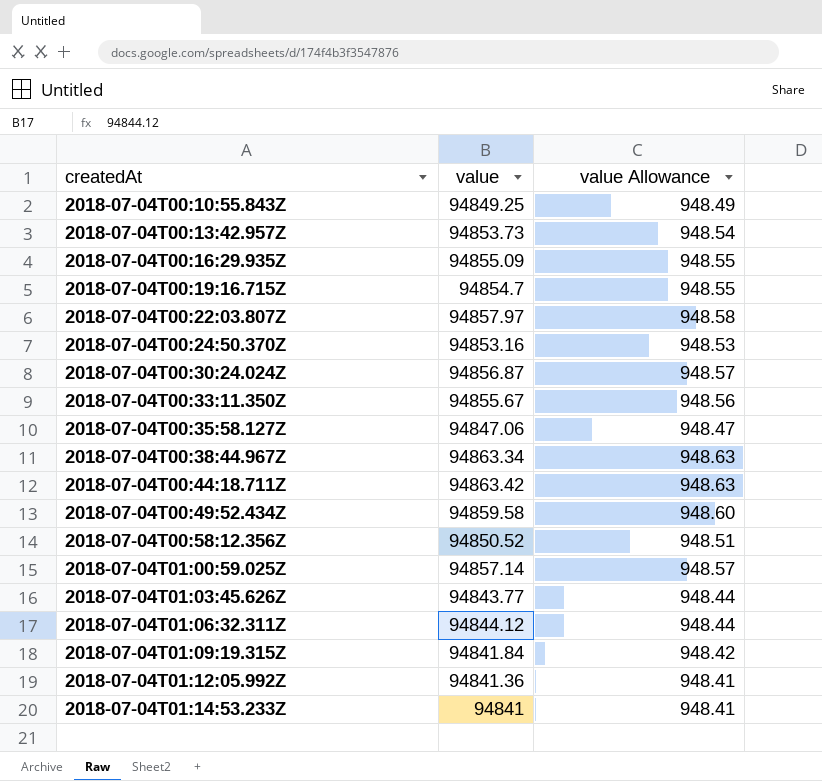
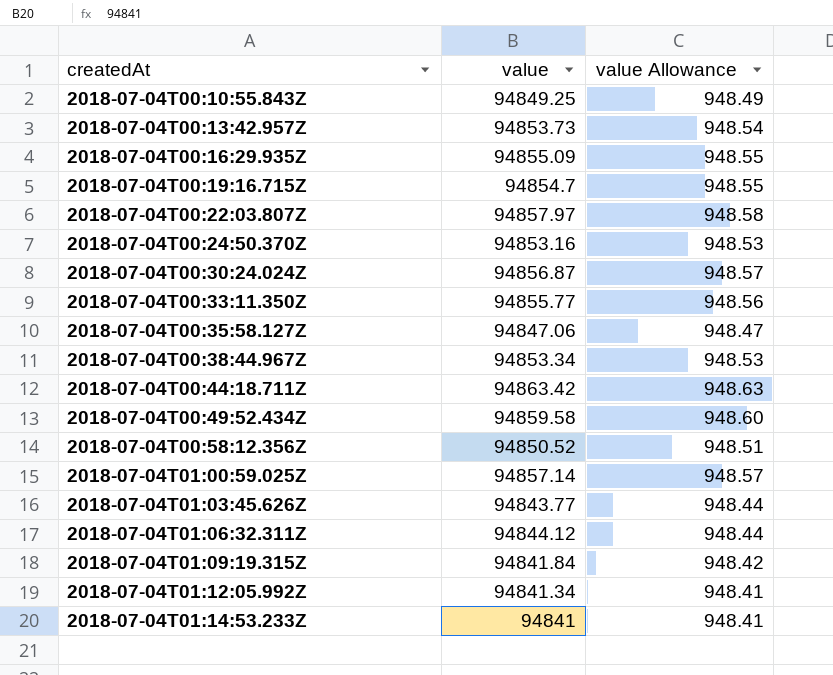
2018-07-04T00:33:11.350Z | value: 94855.67 -> 94855.77
2018-07-04T00:38:44.967Z | value: 94863.34 -> 94853.34
2018-07-04T00:38:44.967Z | value Allowance: 948.63 -> 948.53
2018-07-04T01:12:05.992Z | value: 94841.36 -> 94841.34

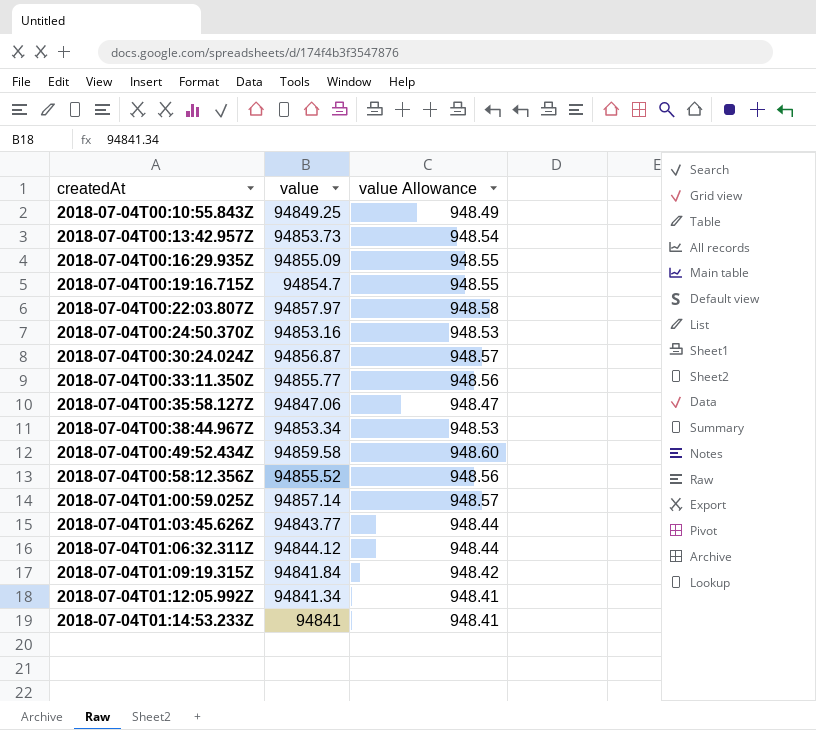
row 2018-07-04T00:44:18.711Z: 94863.42 | 948.63 -> none
2018-07-04T00:58:12.356Z | value: 94850.52 -> 94855.52
2018-07-04T00:58:12.356Z | value Allowance: 948.51 -> 948.56

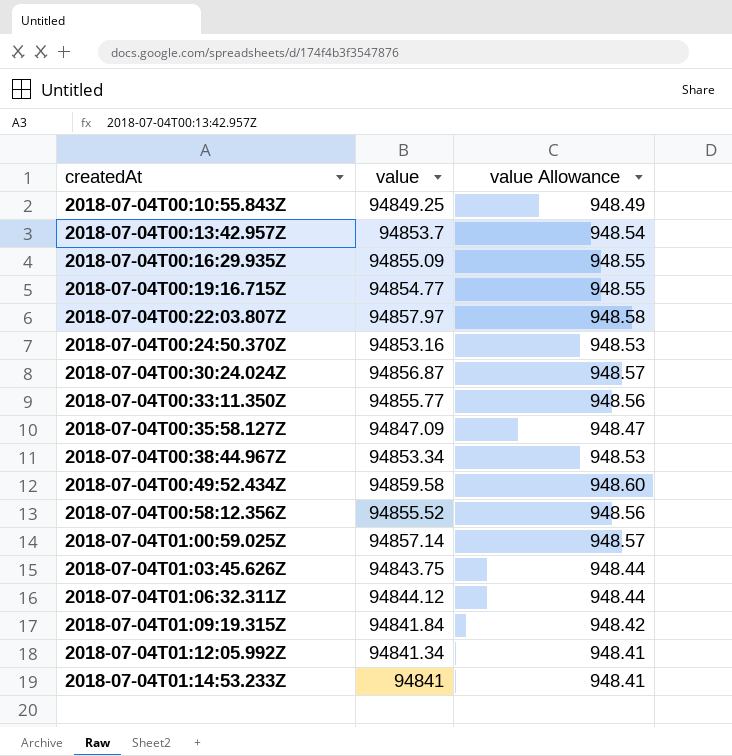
2018-07-04T00:13:42.957Z | value: 94853.73 -> 94853.7
2018-07-04T00:19:16.715Z | value: 94854.7 -> 94854.77
2018-07-04T00:35:58.127Z | value: 94847.06 -> 94847.09
2018-07-04T01:03:45.626Z | value: 94843.77 -> 94843.75

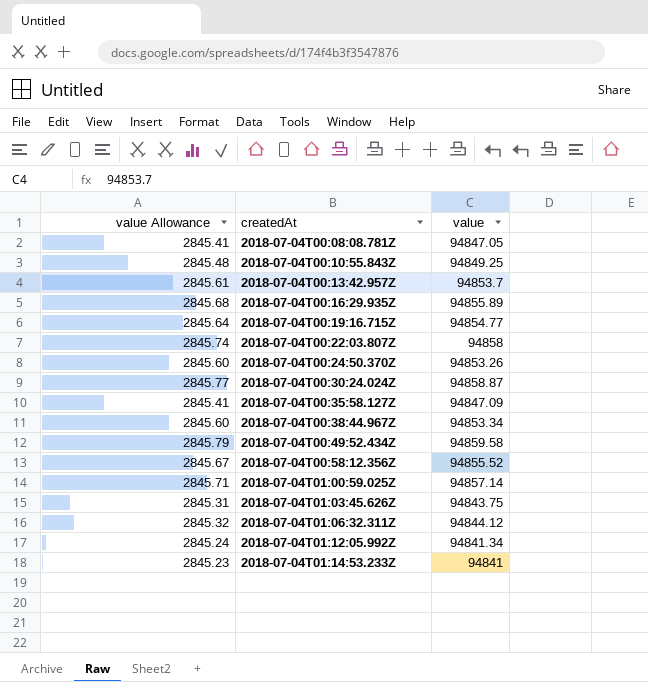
column value Allowance | formula: [value] * 0.01 -> [value] * 0.03
column value Allowance | position: 3 -> 1
row 2018-07-04T00:33:11.350Z: 94855.77 | 948.56 -> none
row 2018-07-04T01:09:19.315Z: 94841.84 | 948.42 -> none
row 2018-07-04T00:08:08.781Z: none -> 2845.41 | 94847.05
2018-07-04T00:16:29.935Z | value: 94855.09 -> 94855.89
2018-07-04T00:22:03.807Z | value: 94857.97 -> 94858
2018-07-04T00:24:50.370Z | value: 94853.16 -> 94853.26
2018-07-04T00:30:24.024Z | value: 94856.87 -> 94858.87

